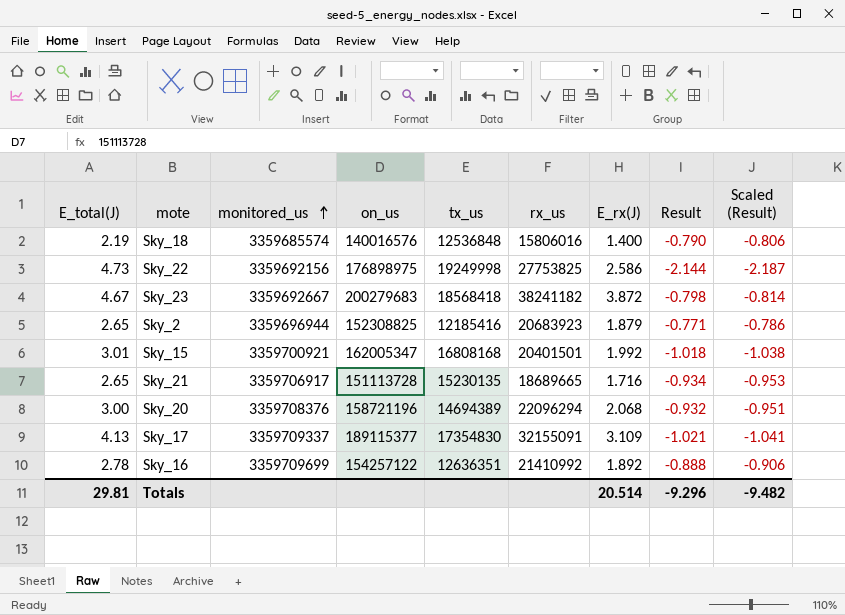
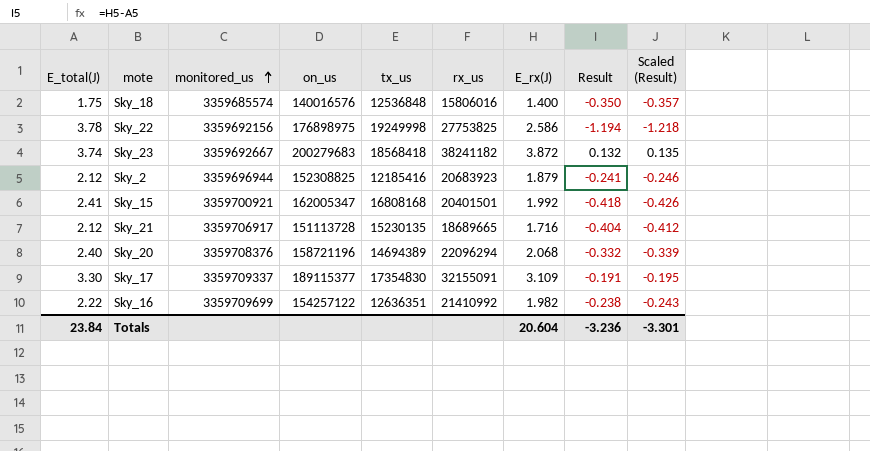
Sky_18 | E_total(J): 2.19 -> 1.75
Sky_18 | Result: -0.790 -> -0.350
Sky_18 | Scaled (Result): -0.806 -> -0.357
Sky_22 | E_total(J): 4.73 -> 3.78
Sky_22 | Result: -2.144 -> -1.194
Sky_22 | Scaled (Result): -2.187 -> -1.218
Sky_23 | E_total(J): 4.67 -> 3.74
Sky_23 | Result: -0.798 -> 0.132
Sky_23 | Scaled (Result): -0.814 -> 0.135
Sky_2 | E_total(J): 2.65 -> 2.12
Sky_2 | Result: -0.771 -> -0.241
Sky_2 | Scaled (Result): -0.786 -> -0.246
Sky_15 | E_total(J): 3.01 -> 2.41
Sky_15 | Result: -1.018 -> -0.418
Sky_15 | Scaled (Result): -1.038 -> -0.426
Sky_21 | E_total(J): 2.65 -> 2.12
Sky_21 | Result: -0.934 -> -0.404
Sky_21 | Scaled (Result): -0.953 -> -0.412
Sky_20 | E_total(J): 3.00 -> 2.40
Sky_20 | Result: -0.932 -> -0.332
Sky_20 | Scaled (Result): -0.951 -> -0.339
Sky_17 | E_total(J): 4.13 -> 3.30
Sky_17 | Result: -1.021 -> -0.191
Sky_17 | Scaled (Result): -1.041 -> -0.195
Sky_16 | E_total(J): 2.78 -> 2.22
Sky_16 | E_rx(J): 1.892 -> 1.982
Sky_16 | Result: -0.888 -> -0.238
Sky_16 | Scaled (Result): -0.906 -> -0.243
Totals | E_total(J): 29.81 -> 23.84
Totals | E_rx(J): 20.514 -> 20.604
Totals | Result: -9.296 -> -3.236
Totals | Scaled (Result): -9.482 -> -3.301

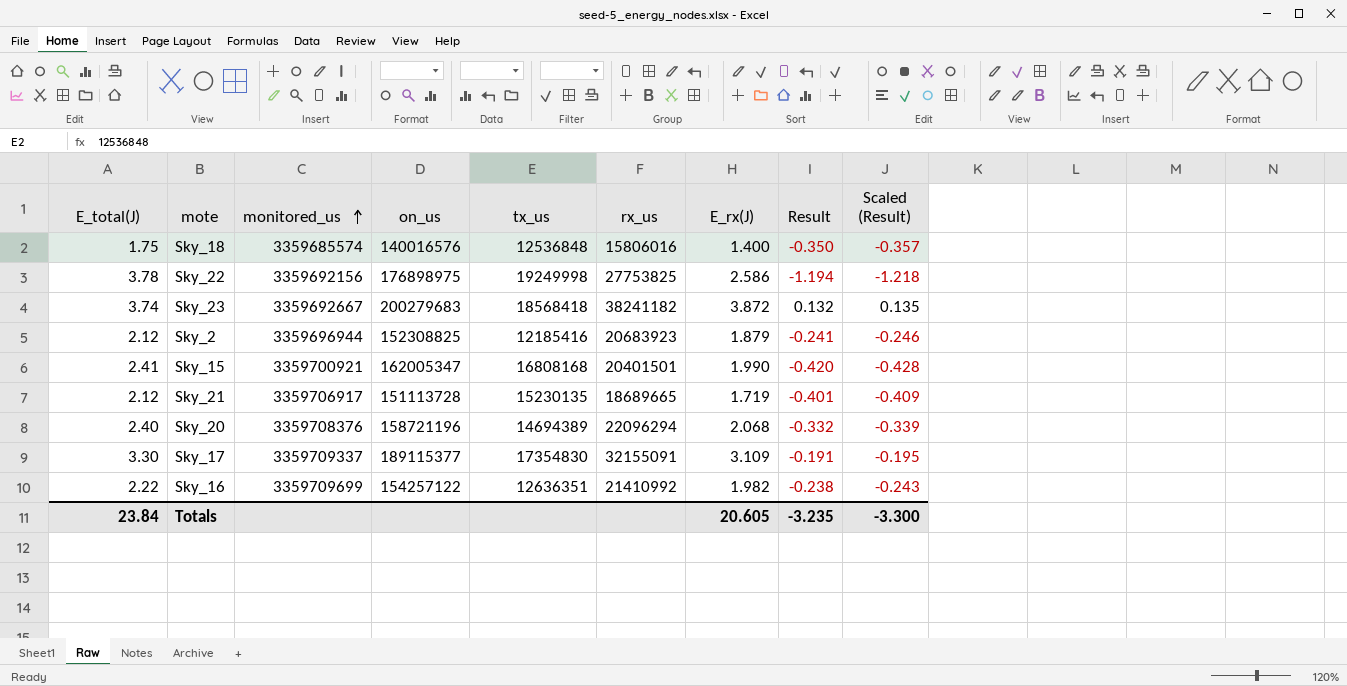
Sky_15 | E_rx(J): 1.992 -> 1.990
Sky_15 | Result: -0.418 -> -0.420
Sky_15 | Scaled (Result): -0.426 -> -0.428
Sky_21 | E_rx(J): 1.716 -> 1.719
Sky_21 | Result: -0.404 -> -0.401
Sky_21 | Scaled (Result): -0.412 -> -0.409
Totals | E_rx(J): 20.604 -> 20.605
Totals | Result: -3.236 -> -3.235
Totals | Scaled (Result): -3.301 -> -3.300

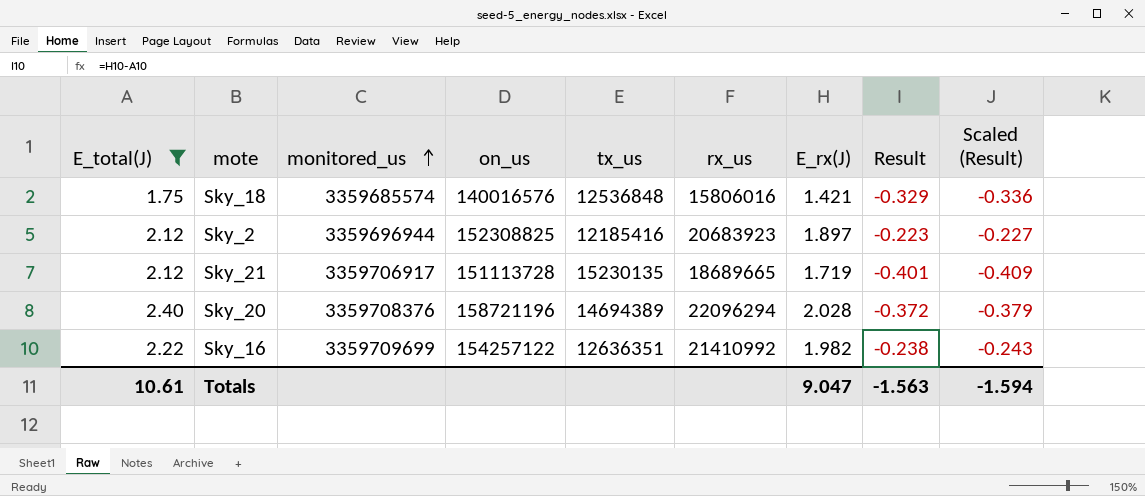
filter: none -> E_total(J) <= 2.40
Sky_18 | E_rx(J): 1.400 -> 1.421
Sky_18 | Result: -0.350 -> -0.329
Sky_18 | Scaled (Result): -0.357 -> -0.336
Sky_2 | E_rx(J): 1.879 -> 1.897
Sky_2 | Result: -0.241 -> -0.223
Sky_2 | Scaled (Result): -0.246 -> -0.227
Sky_20 | E_rx(J): 2.068 -> 2.028
Sky_20 | Result: -0.332 -> -0.372
Sky_20 | Scaled (Result): -0.339 -> -0.379
Totals | E_total(J): 23.84 -> 10.61
Totals | E_rx(J): 20.605 -> 9.047
Totals | Result: -3.235 -> -1.563
Totals | Scaled (Result): -3.300 -> -1.594

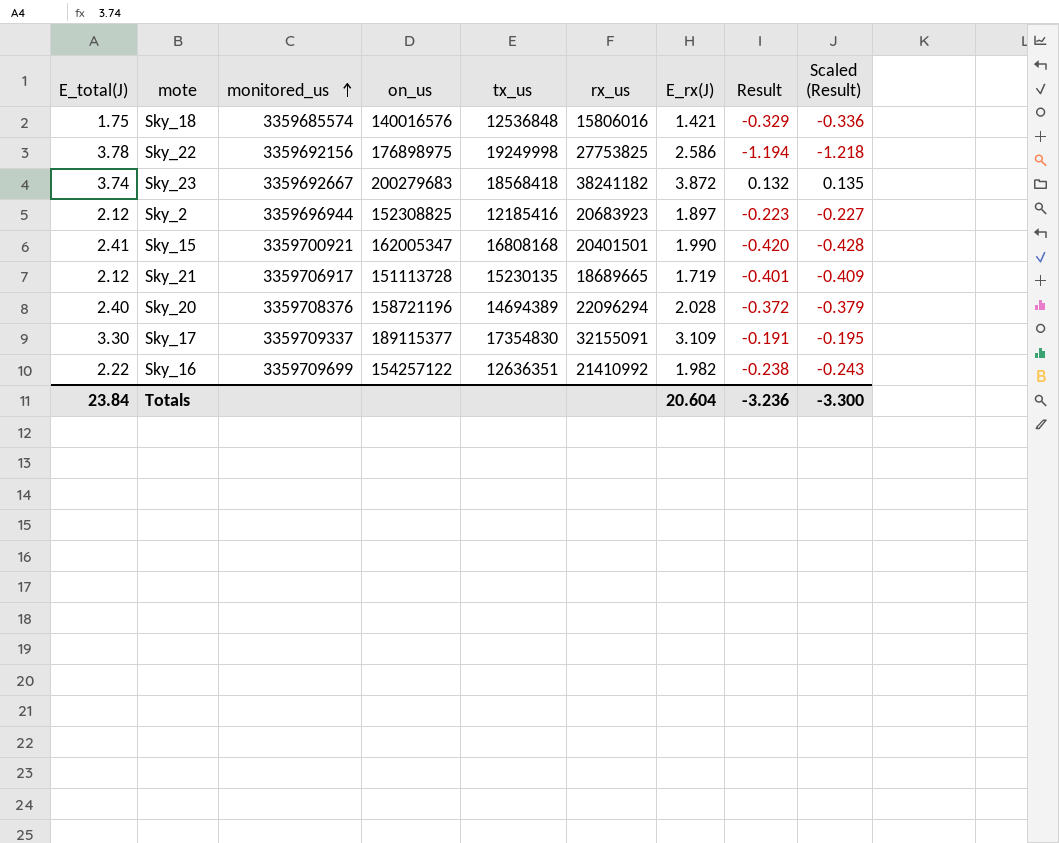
filter: E_total(J) <= 2.40 -> none
Totals | E_total(J): 10.61 -> 23.84
Totals | E_rx(J): 9.047 -> 20.604
Totals | Result: -1.563 -> -3.236
Totals | Scaled (Result): -1.594 -> -3.300

